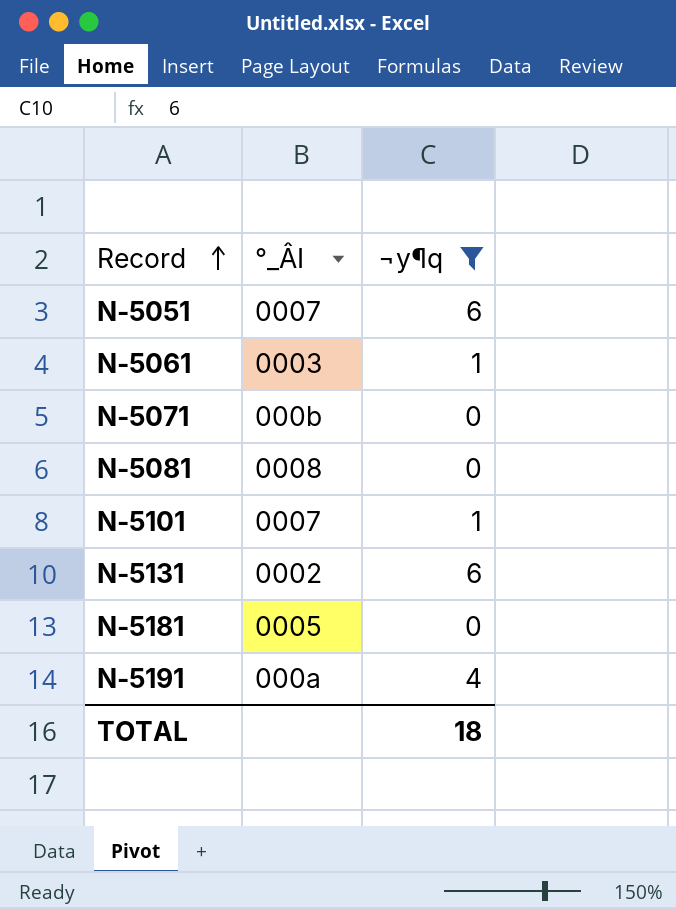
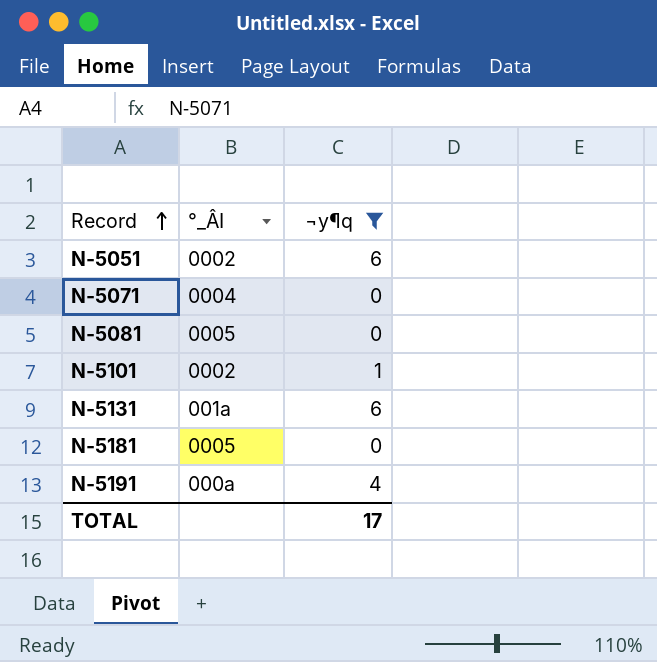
row N-5061: 0003 | 1 -> none
N-5051 | °_ÂI: 0007 -> 0002
N-5071 | °_ÂI: 000b -> 0004
N-5081 | °_ÂI: 0008 -> 0005
N-5101 | °_ÂI: 0007 -> 0002
N-5131 | °_ÂI: 0002 -> 001a
TOTAL | ¬y¶q: 18 -> 17

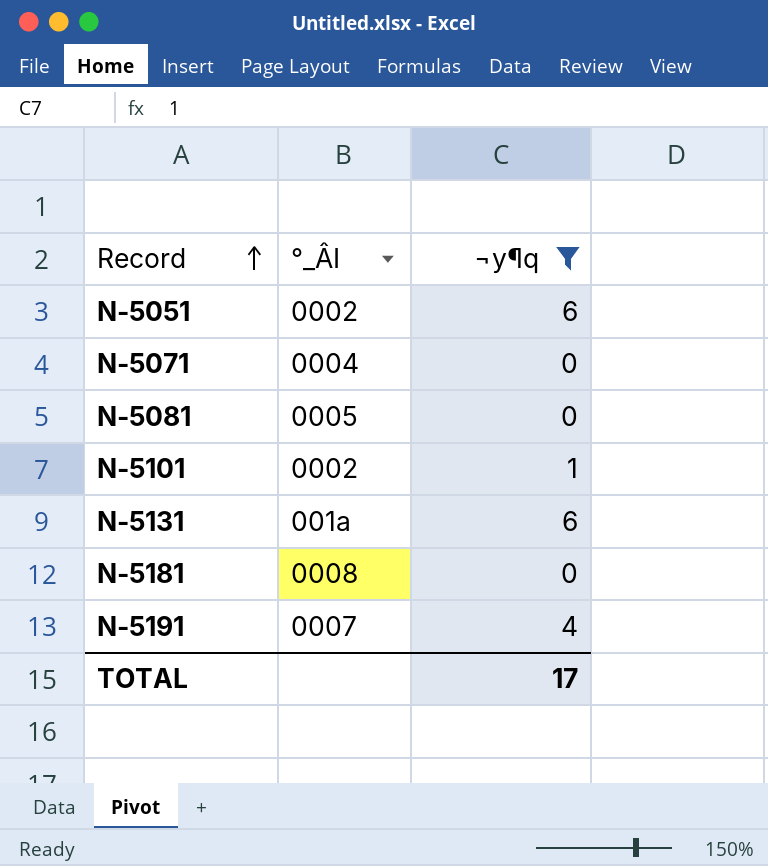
N-5181 | °_ÂI: 0005 -> 0008
N-5191 | °_ÂI: 000a -> 0007

